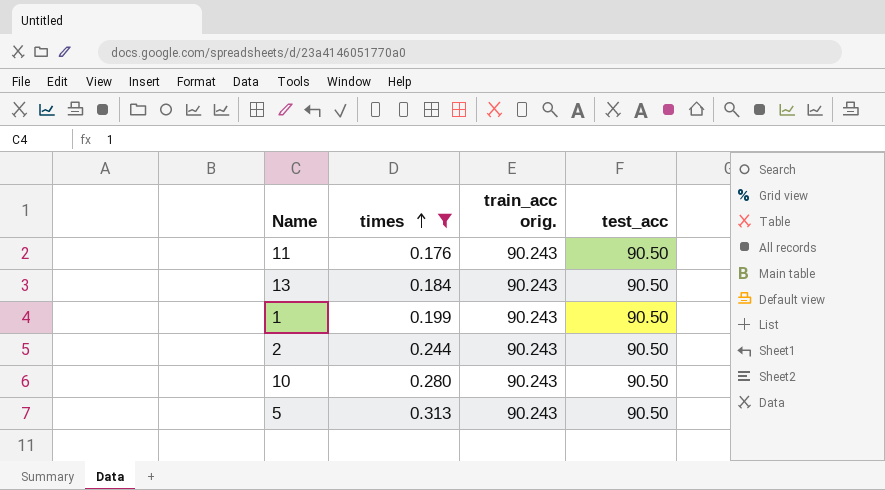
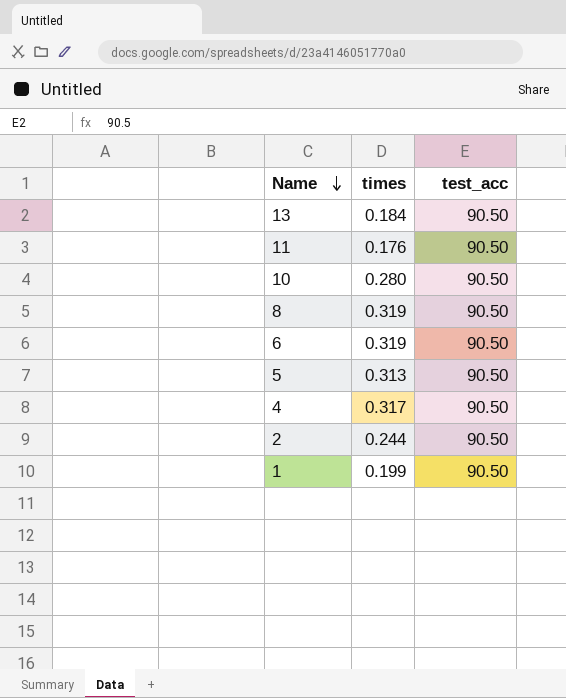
filter: times <= 0.313 -> none
row order: times ascending -> Name descending
column train_acc orig. | position: 3 -> none

